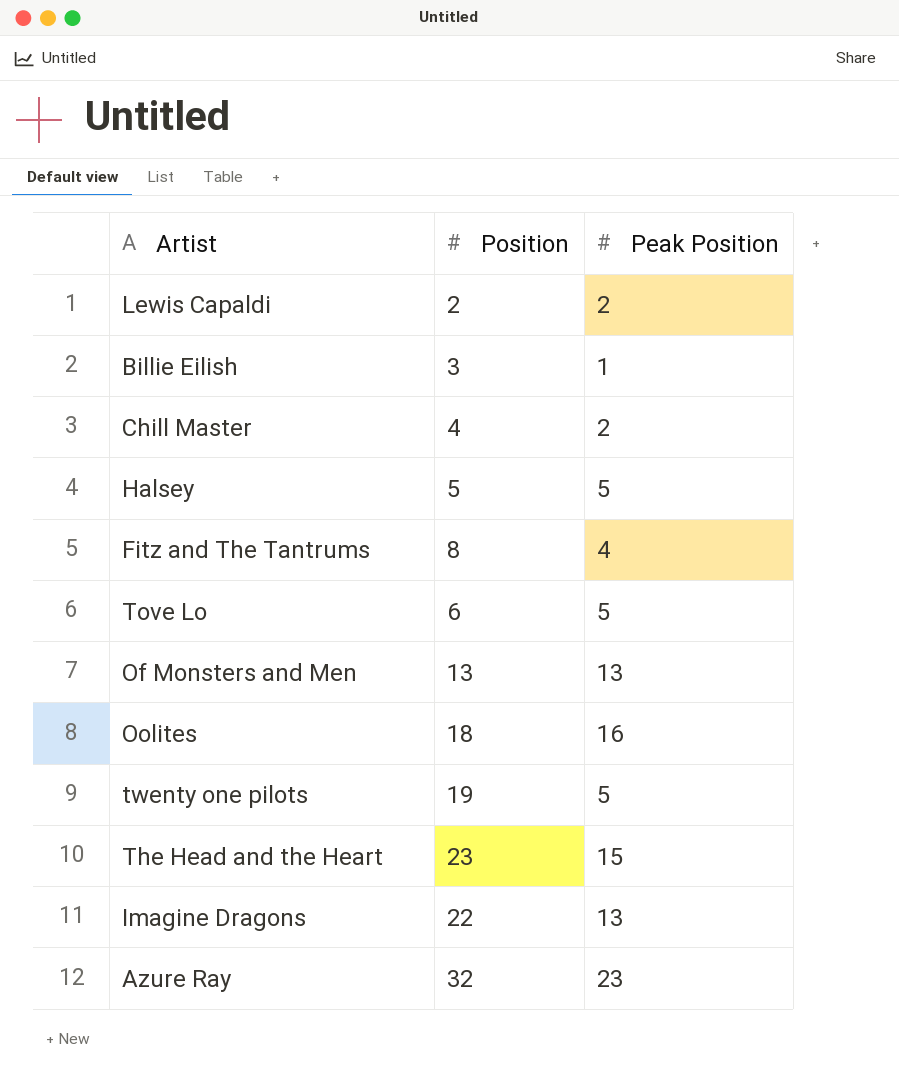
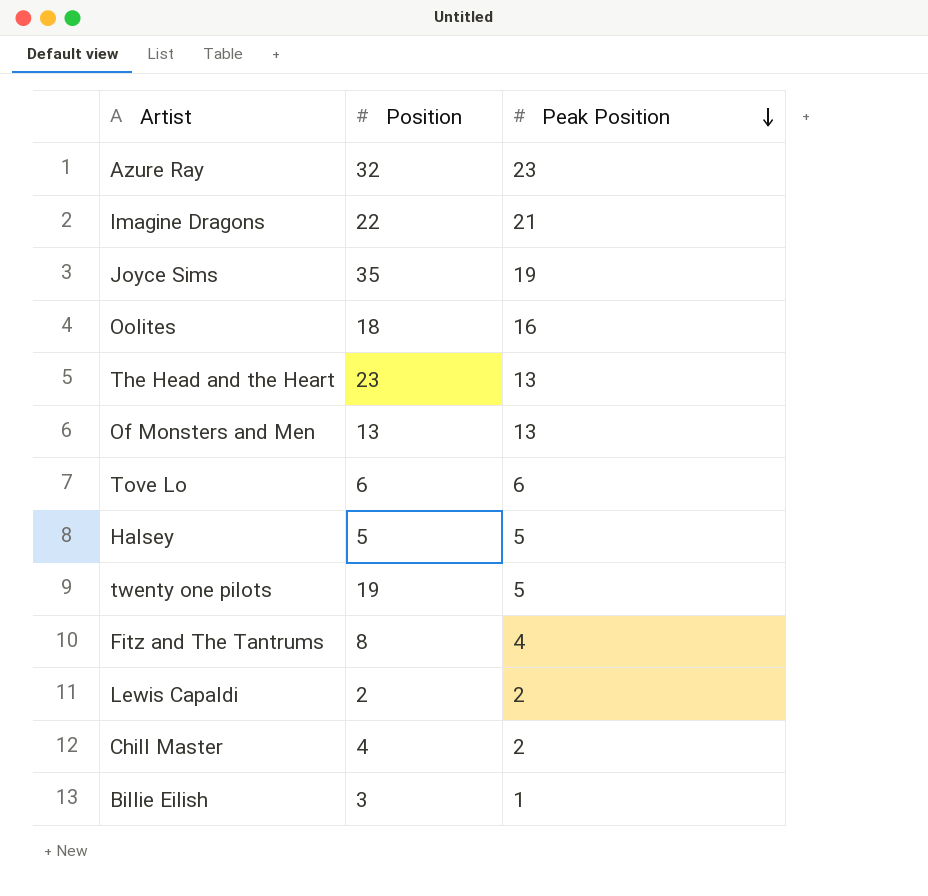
row order: none -> Peak Position descending
Imagine Dragons | Peak Position: 13 -> 21
row Joyce Sims: none -> 35 | 19
The Head and the Heart | Peak Position: 15 -> 13
Tove Lo | Peak Position: 5 -> 6

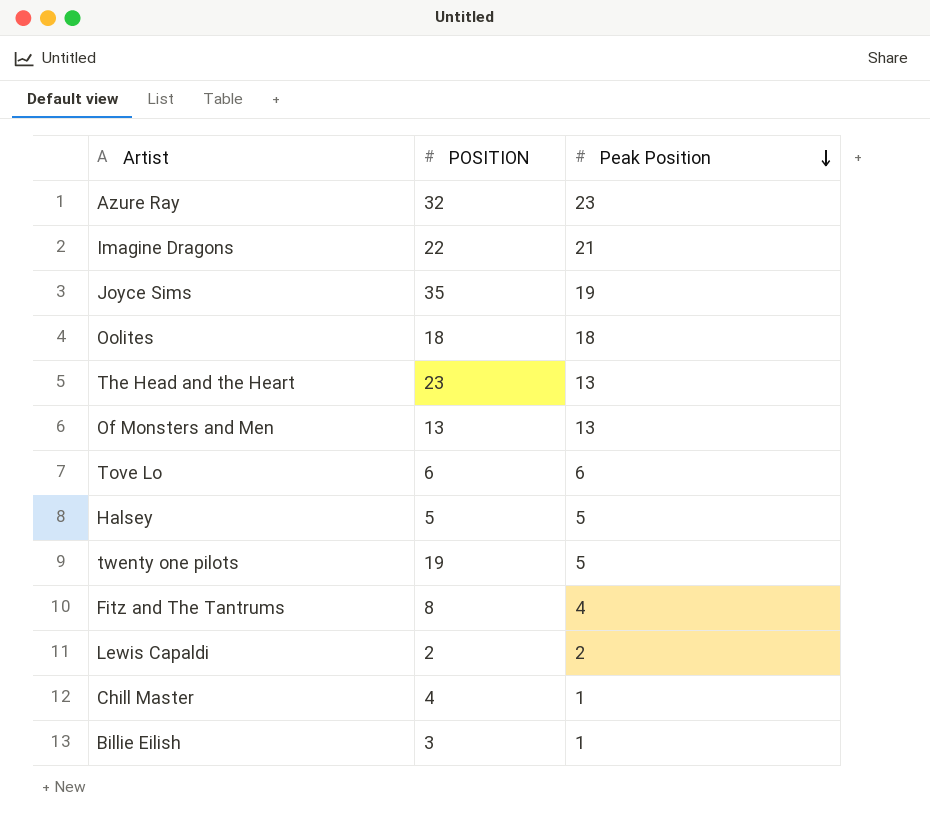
column name: Position -> POSITION
Oolites | Peak Position: 16 -> 18
Chill Master | Peak Position: 2 -> 1

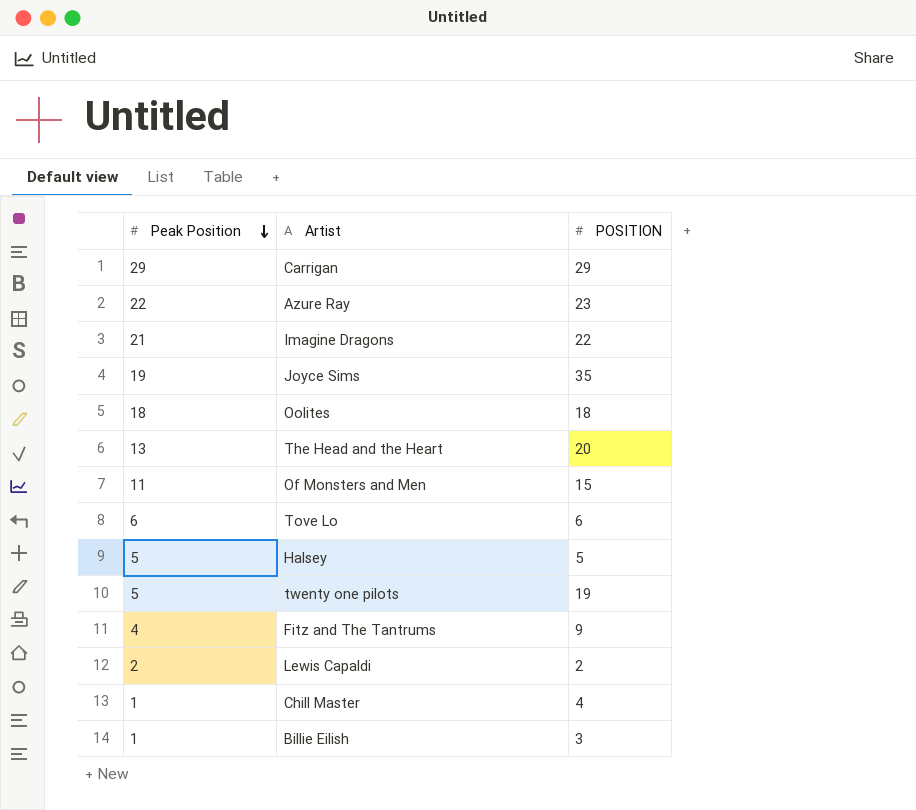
column Peak Position | position: 3 -> 1
row Carrigan: none -> 29 | 29
Azure Ray | Peak Position: 23 -> 22
Azure Ray | POSITION: 32 -> 23
The Head and the Heart | POSITION: 23 -> 20
Of Monsters and Men | Peak Position: 13 -> 11
Of Monsters and Men | POSITION: 13 -> 15
Fitz and The Tantrums | POSITION: 8 -> 9

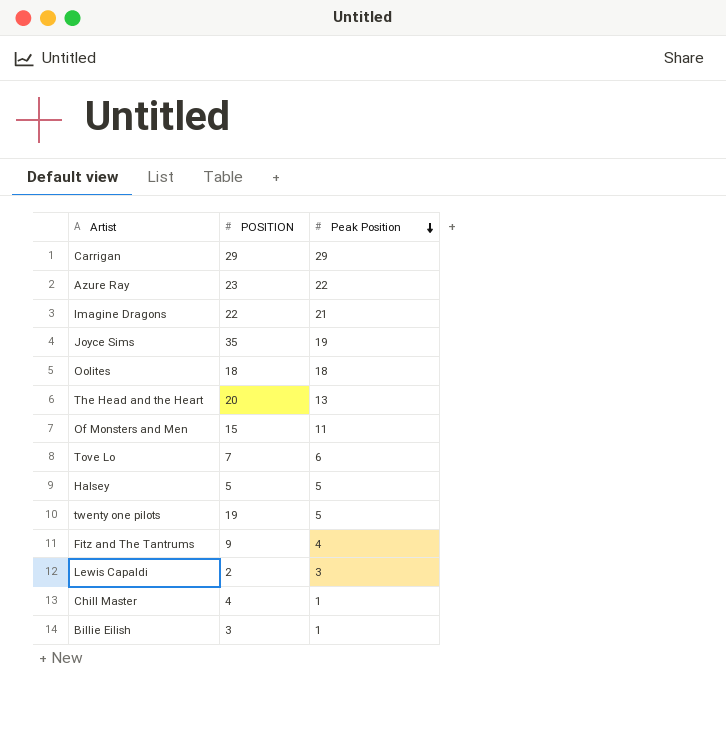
column Peak Position | position: 1 -> 3
Tove Lo | POSITION: 6 -> 7
Lewis Capaldi | Peak Position: 2 -> 3

